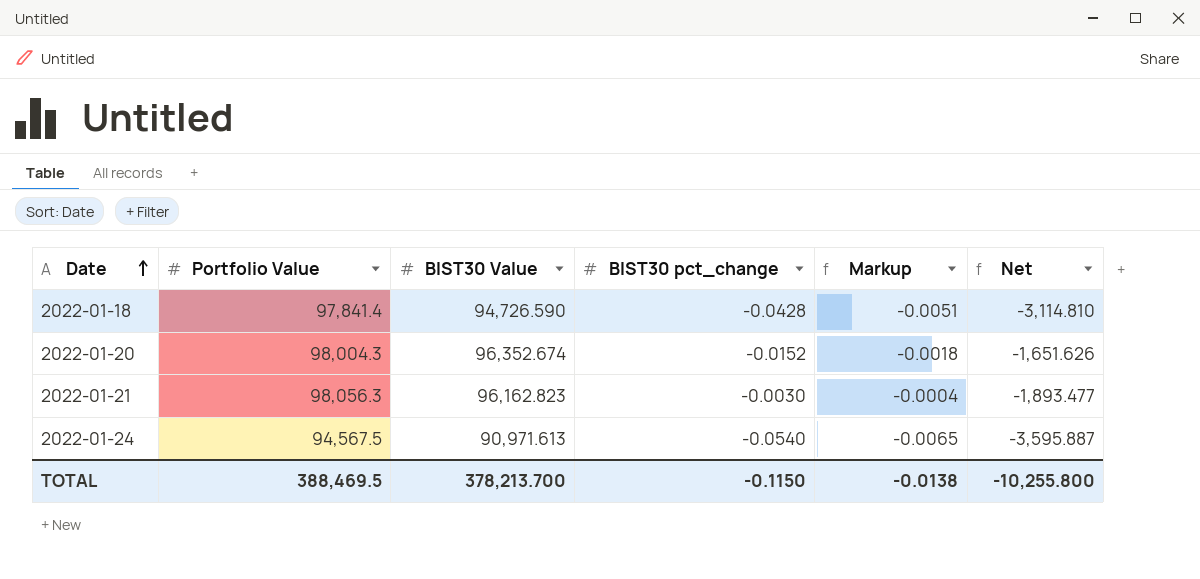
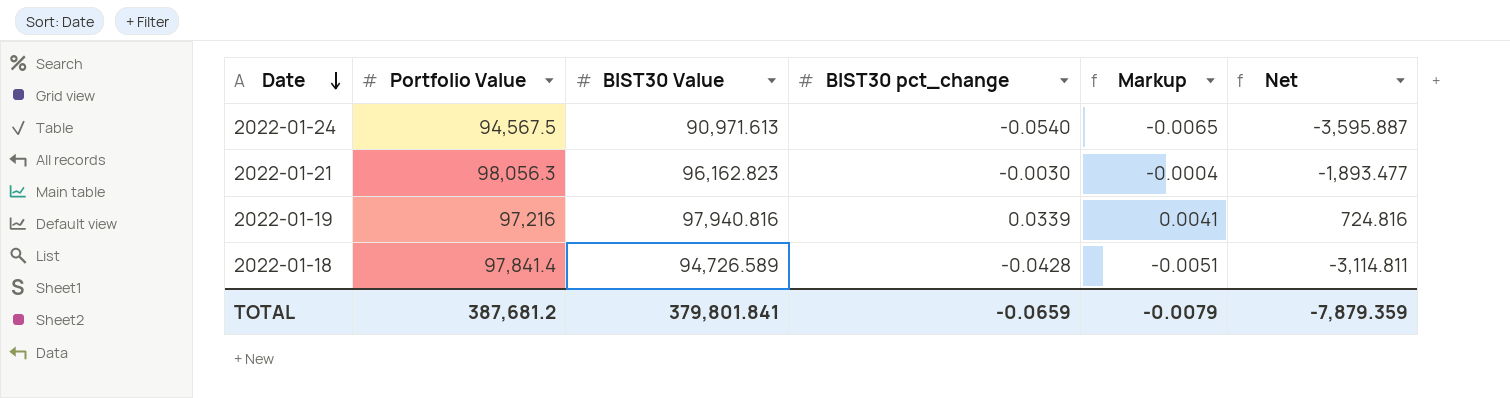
row order: Date ascending -> Date descending
row 2022-01-20: 98,004.3 | 96,352.674 | -0.0152 | -0.0018 | -1,651.626 -> none
row 2022-01-19: none -> 97,216 | 97,940.816 | 0.0339 | 0.0041 | 724.816
2022-01-18 | BIST30 Value: 94,726.590 -> 94,726.589
2022-01-18 | Net: -3,114.810 -> -3,114.811
TOTAL | Portfolio Value: 388,469.5 -> 387,681.2
TOTAL | BIST30 Value: 378,213.700 -> 379,801.841
TOTAL | BIST30 pct_change: -0.1150 -> -0.0659
TOTAL | Markup: -0.0138 -> -0.0079
TOTAL | Net: -10,255.800 -> -7,879.359

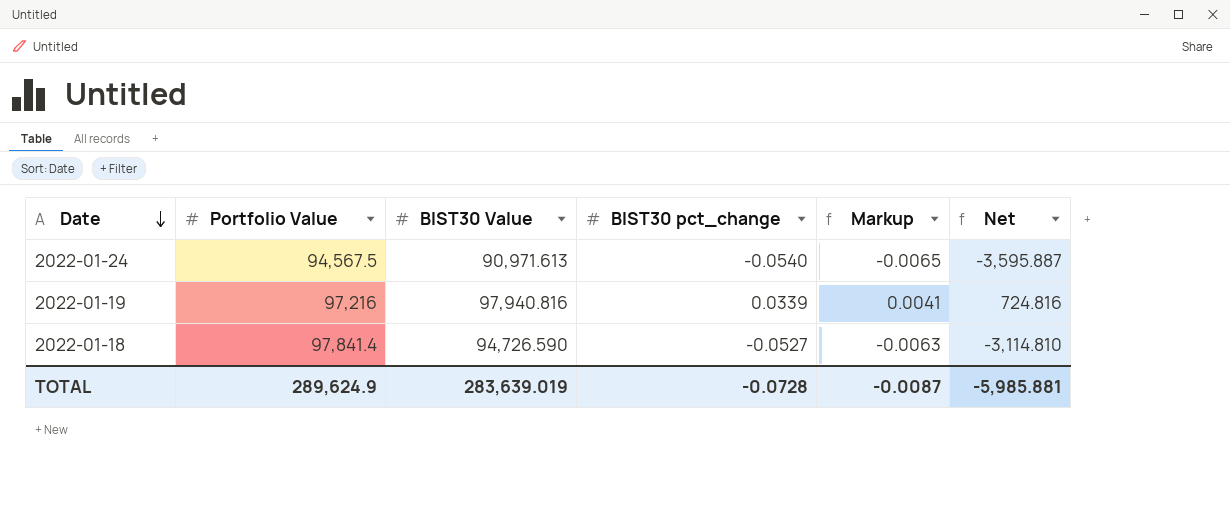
row 2022-01-21: 98,056.3 | 96,162.823 | -0.0030 | -0.0004 | -1,893.477 -> none
2022-01-18 | BIST30 Value: 94,726.589 -> 94,726.590
2022-01-18 | BIST30 pct_change: -0.0428 -> -0.0527
2022-01-18 | Markup: -0.0051 -> -0.0063
2022-01-18 | Net: -3,114.811 -> -3,114.810
TOTAL | Portfolio Value: 387,681.2 -> 289,624.9
TOTAL | BIST30 Value: 379,801.841 -> 283,639.019
TOTAL | BIST30 pct_change: -0.0659 -> -0.0728
TOTAL | Markup: -0.0079 -> -0.0087
TOTAL | Net: -7,879.359 -> -5,985.881

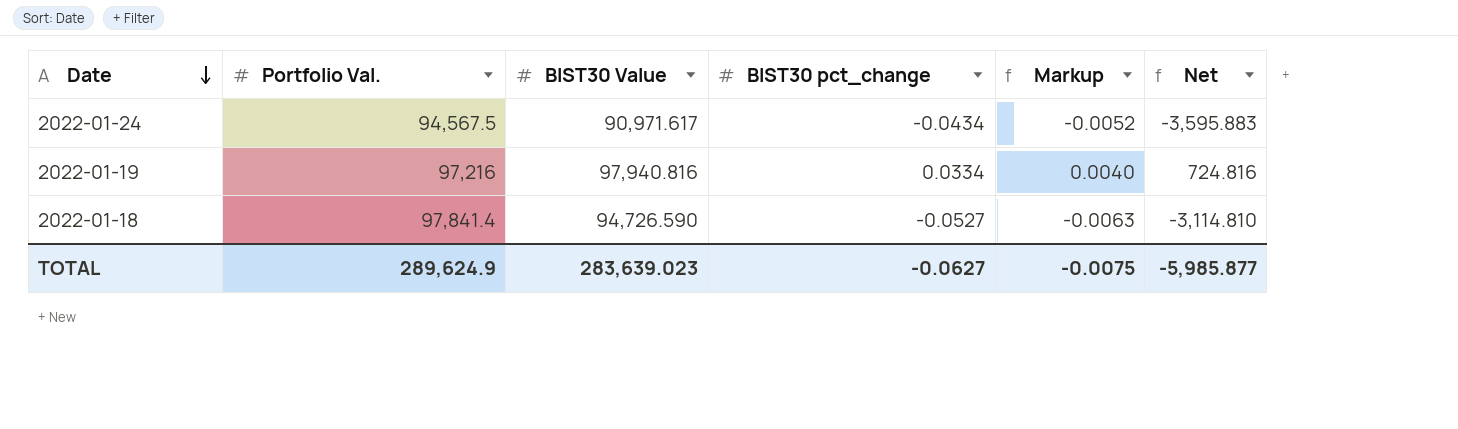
column name: Portfolio Value -> Portfolio Val.
2022-01-24 | BIST30 Value: 90,971.613 -> 90,971.617
2022-01-24 | BIST30 pct_change: -0.0540 -> -0.0434
2022-01-24 | Markup: -0.0065 -> -0.0052
2022-01-24 | Net: -3,595.887 -> -3,595.883
2022-01-19 | BIST30 pct_change: 0.0339 -> 0.0334
2022-01-19 | Markup: 0.0041 -> 0.0040
TOTAL | BIST30 Value: 283,639.019 -> 283,639.023
TOTAL | BIST30 pct_change: -0.0728 -> -0.0627
TOTAL | Markup: -0.0087 -> -0.0075
TOTAL | Net: -5,985.881 -> -5,985.877

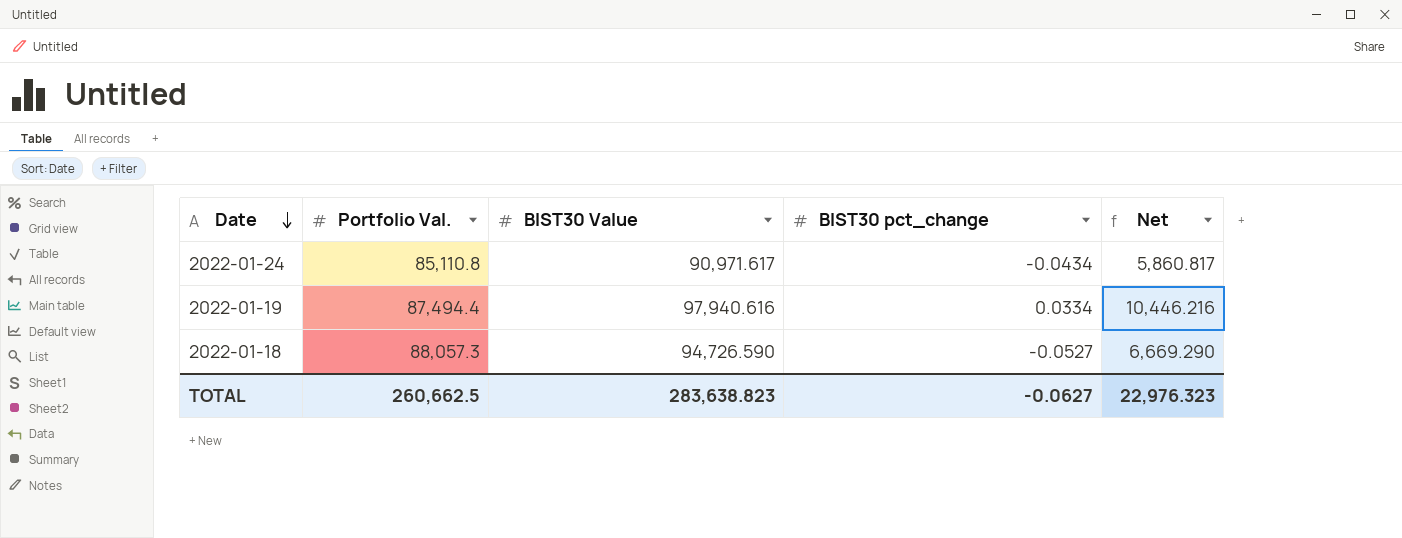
column Markup | formula: [BIST30 pct_change] * 0.12 -> none
2022-01-24 | Portfolio Val.: 94,567.5 -> 85,110.8
2022-01-24 | Net: -3,595.883 -> 5,860.817
2022-01-19 | Portfolio Val.: 97,216 -> 87,494.4
2022-01-19 | BIST30 Value: 97,940.816 -> 97,940.616
2022-01-19 | Net: 724.816 -> 10,446.216
2022-01-18 | Portfolio Val.: 97,841.4 -> 88,057.3
2022-01-18 | Net: -3,114.810 -> 6,669.290
TOTAL | Portfolio Val.: 289,624.9 -> 260,662.5
TOTAL | BIST30 Value: 283,639.023 -> 283,638.823
TOTAL | Net: -5,985.877 -> 22,976.323

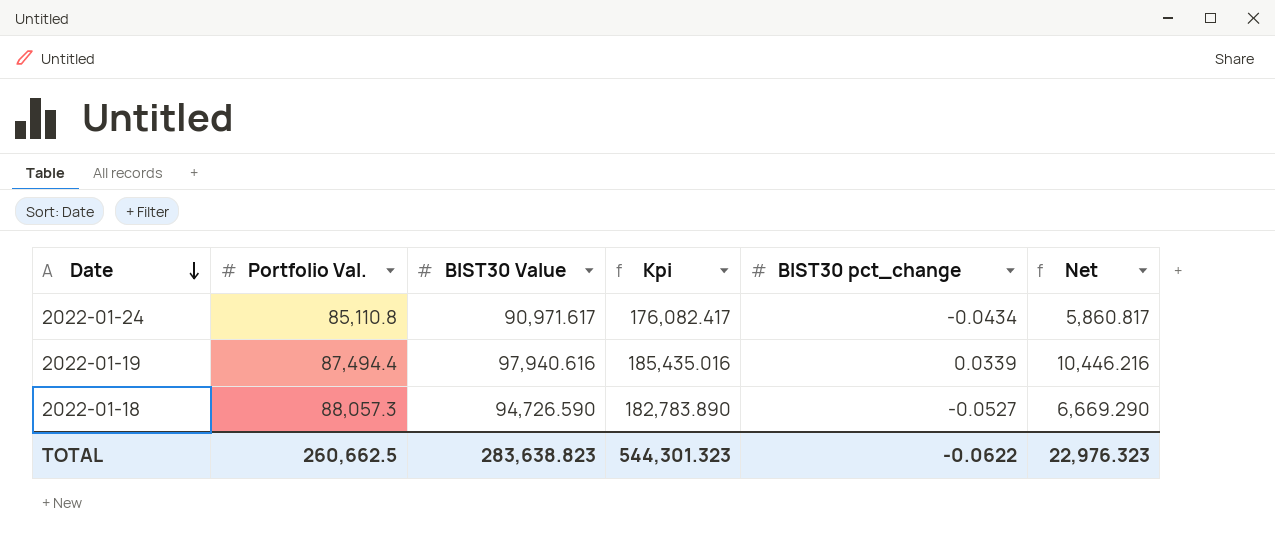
column Kpi | formula: none -> [Portfolio Val.] + [BIST30 Value]
2022-01-19 | BIST30 pct_change: 0.0334 -> 0.0339
TOTAL | BIST30 pct_change: -0.0627 -> -0.0622

